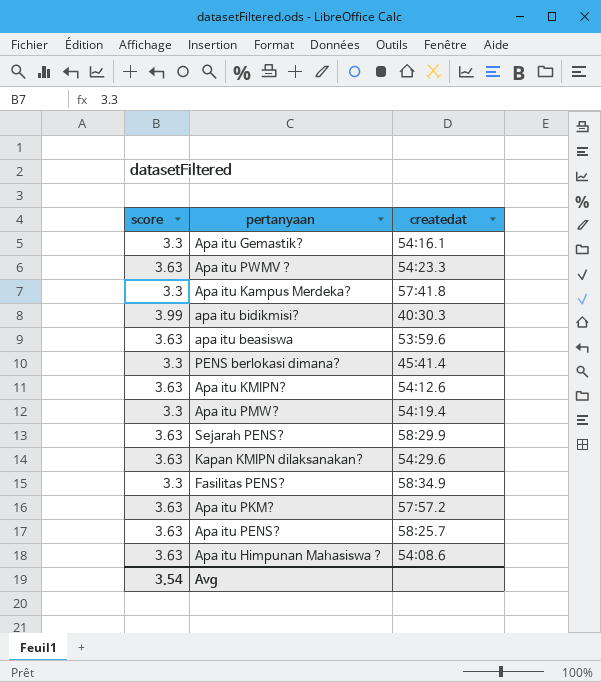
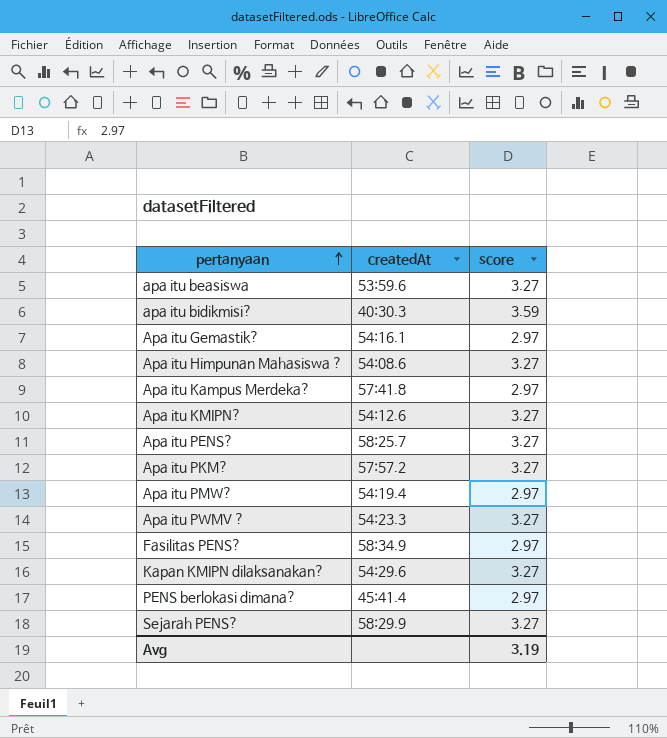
row order: none -> pertanyaan ascending
column name: createdat -> createdAt
column score | position: 1 -> 3
apa itu beasiswa | score: 3.63 -> 3.27
apa itu bidikmisi? | score: 3.99 -> 3.59
Apa itu Gemastik? | score: 3.3 -> 2.97
Apa itu Himpunan Mahasiswa ? | score: 3.63 -> 3.27
Apa itu Kampus Merdeka? | score: 3.3 -> 2.97
Apa itu KMIPN? | score: 3.63 -> 3.27
Apa itu PENS? | score: 3.63 -> 3.27
Apa itu PKM? | score: 3.63 -> 3.27
Apa itu PMW? | score: 3.3 -> 2.97
Apa itu PWMV ? | score: 3.63 -> 3.27
Fasilitas PENS? | score: 3.3 -> 2.97
Kapan KMIPN dilaksanakan? | score: 3.63 -> 3.27
PENS berlokasi dimana? | score: 3.3 -> 2.97
Sejarah PENS? | score: 3.63 -> 3.27
Avg | score: 3.54 -> 3.19

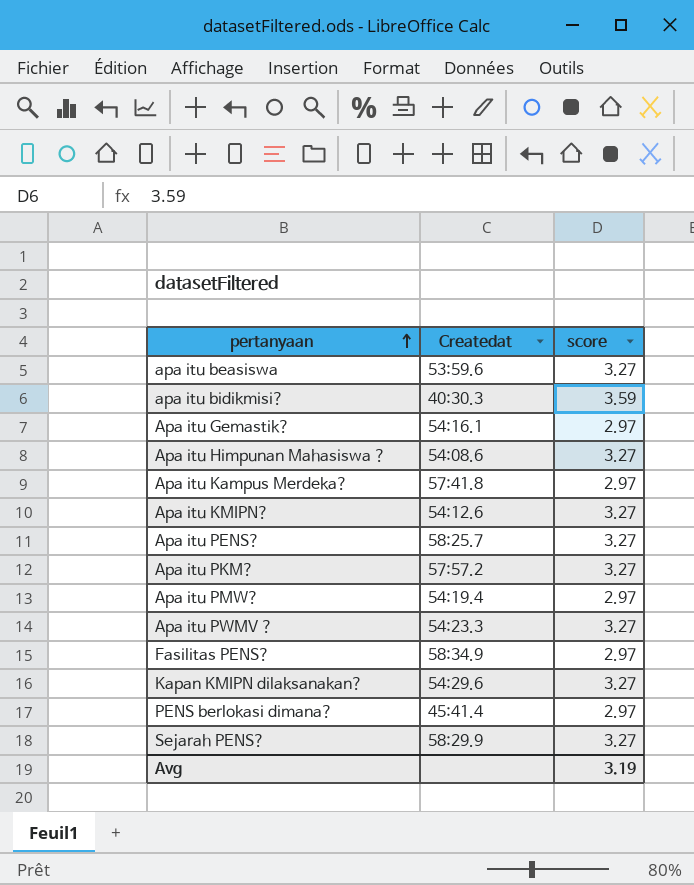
column name: createdAt -> Createdat

